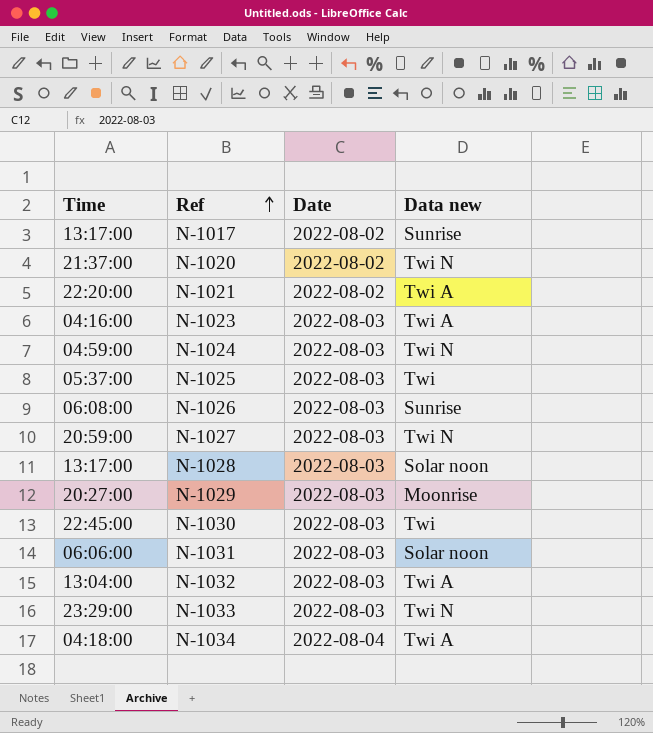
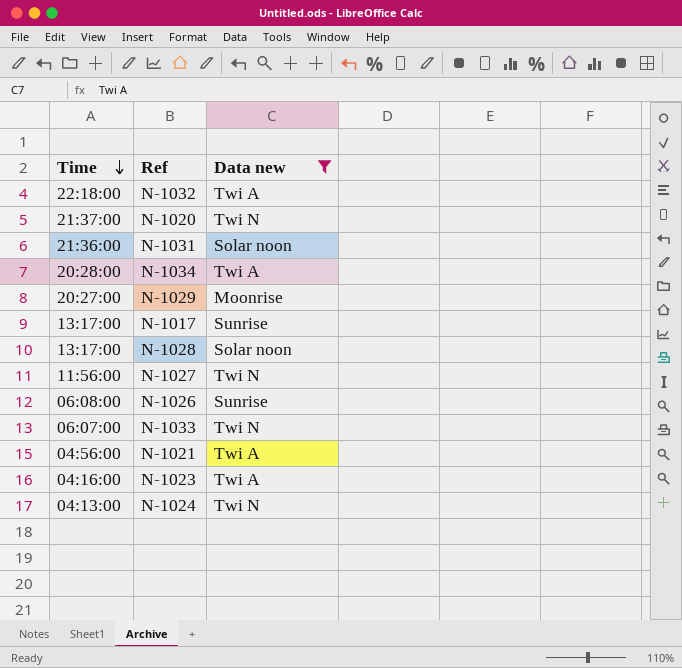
filter: none -> Data new != Twi
row order: Ref ascending -> Time descending
column Date | position: 3 -> none
N-1032 | Time: 13:04:00 -> 22:18:00
N-1031 | Time: 06:06:00 -> 21:36:00
N-1034 | Time: 04:18:00 -> 20:28:00
N-1027 | Time: 20:59:00 -> 11:56:00
N-1033 | Time: 23:29:00 -> 06:07:00
N-1021 | Time: 22:20:00 -> 04:56:00
N-1024 | Time: 04:59:00 -> 04:13:00

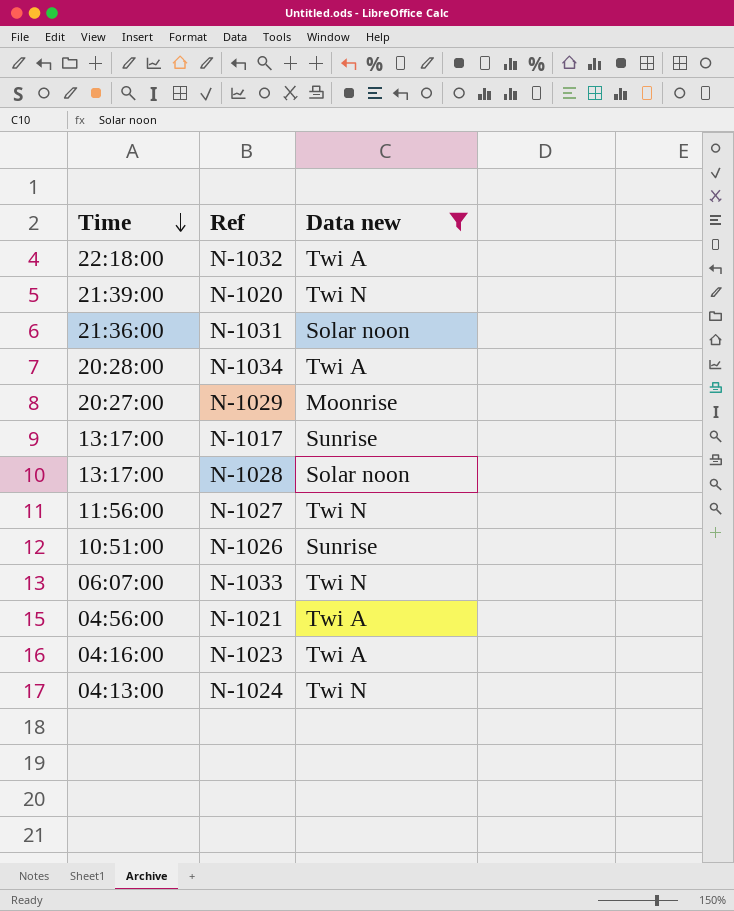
N-1020 | Time: 21:37:00 -> 21:39:00
N-1026 | Time: 06:08:00 -> 10:51:00

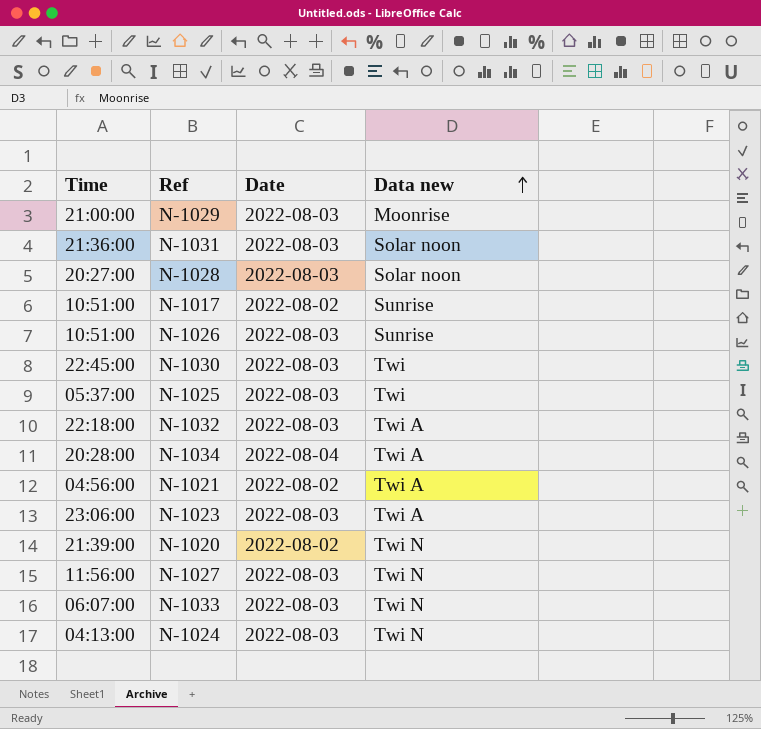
filter: Data new != Twi -> none
row order: Time descending -> Data new ascending
column Date | position: none -> 3
N-1029 | Time: 20:27:00 -> 21:00:00
N-1028 | Time: 13:17:00 -> 20:27:00
N-1017 | Time: 13:17:00 -> 10:51:00
N-1023 | Time: 04:16:00 -> 23:06:00

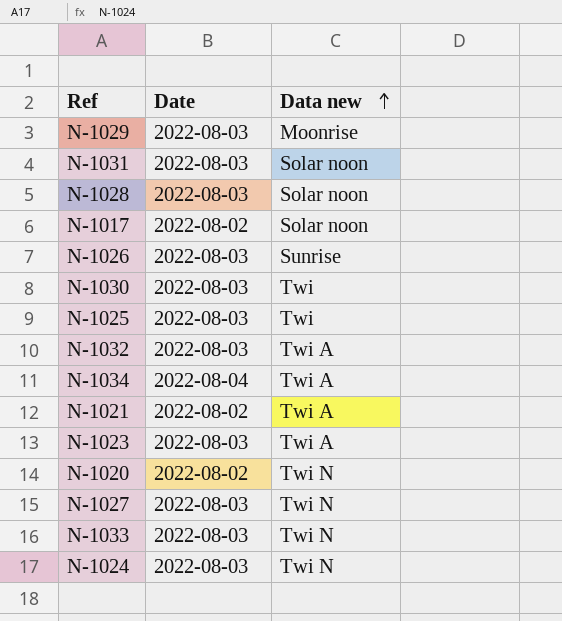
column Time | position: 1 -> none
N-1017 | Data new: Sunrise -> Solar noon

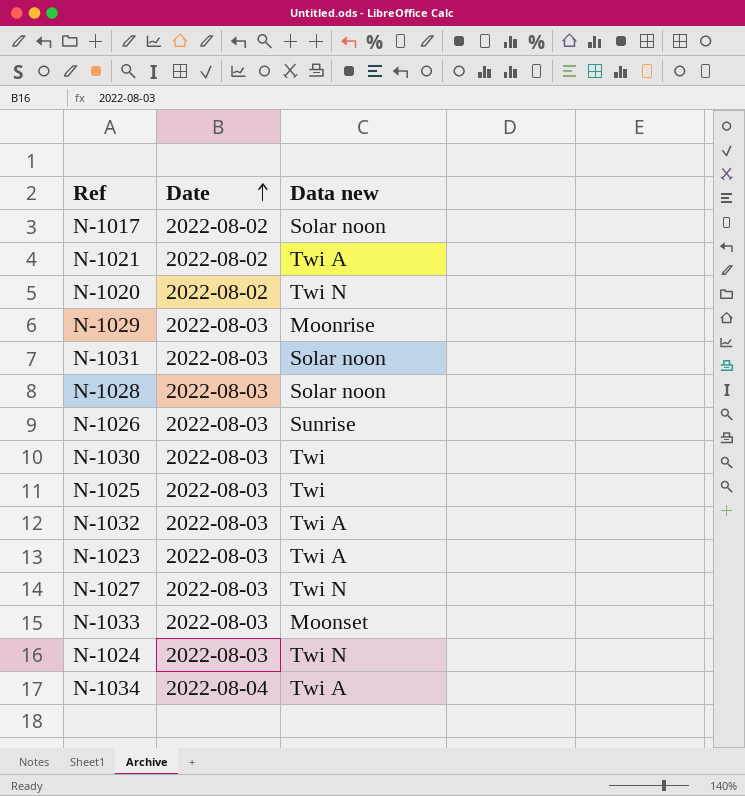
row order: Data new ascending -> Date ascending
N-1033 | Data new: Twi N -> Moonset

